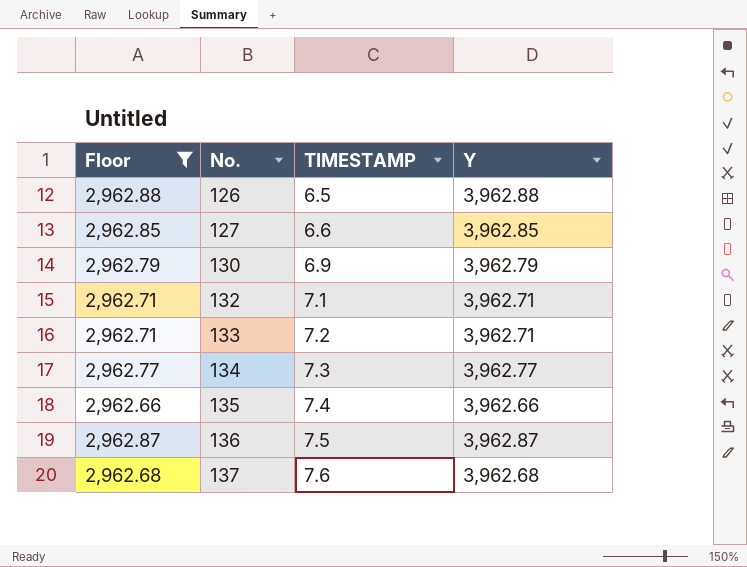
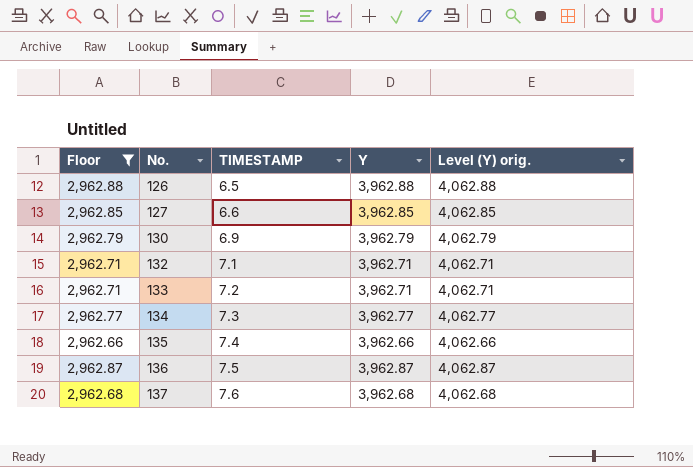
column Level (Y) orig. | formula: none -> [Y] + 100

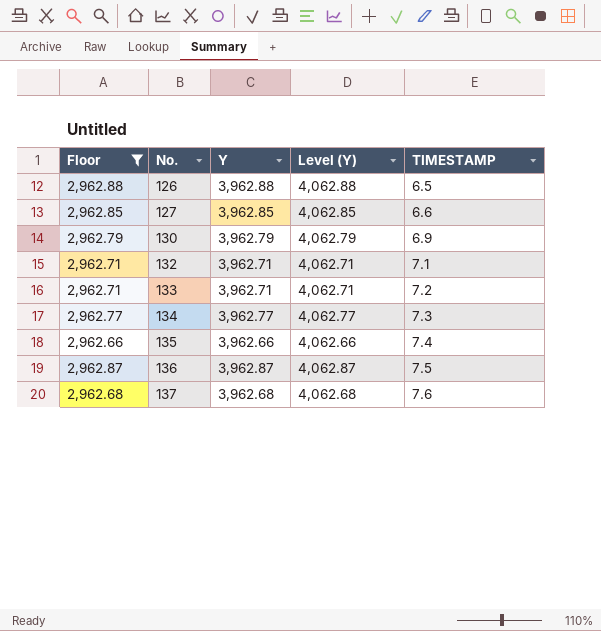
column name: Level (Y) orig. -> Level (Y)
column TIMESTAMP | position: 3 -> 5

